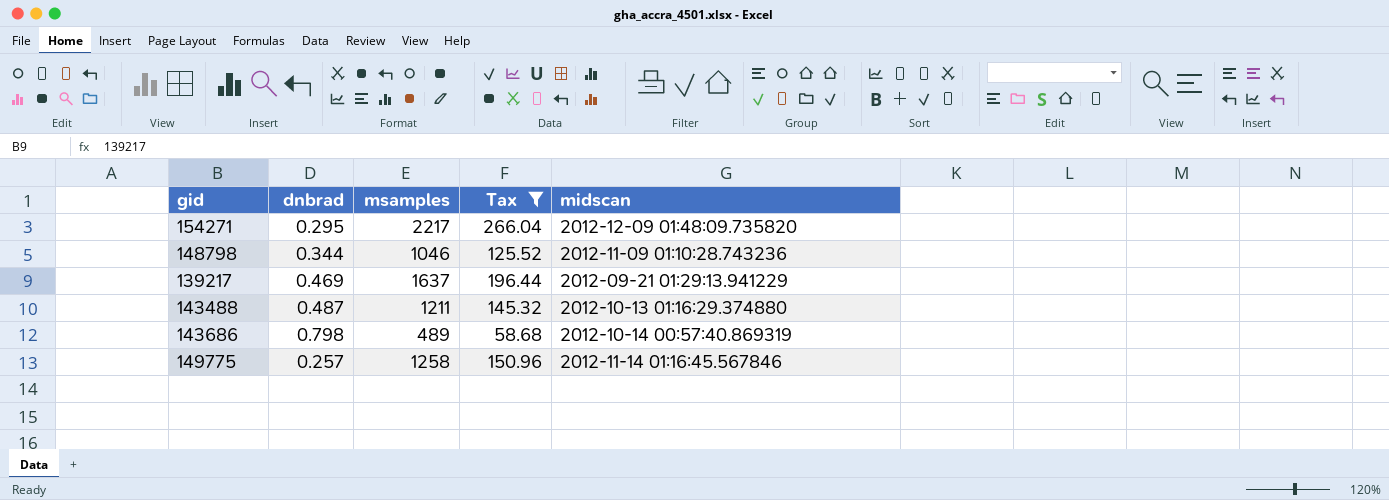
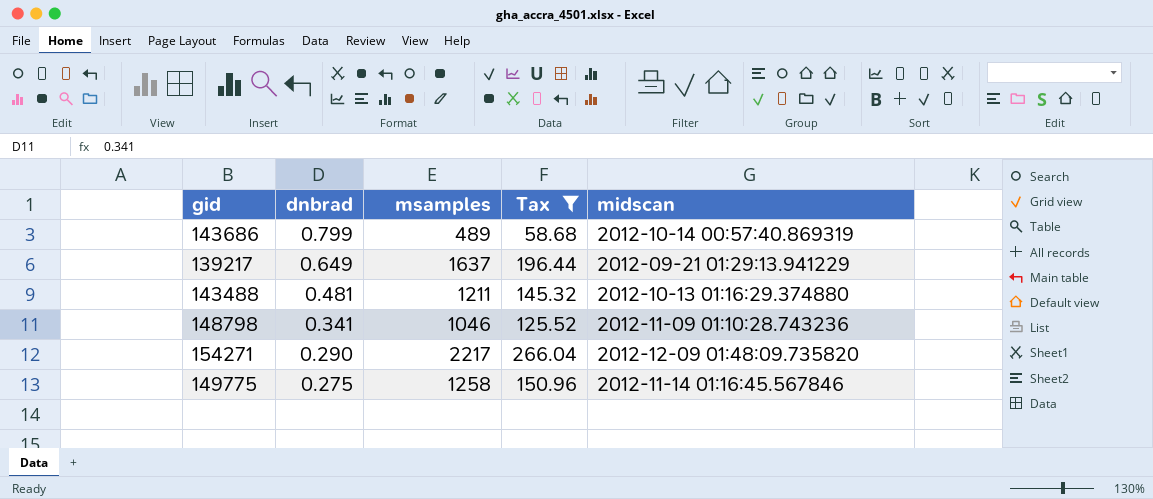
row order: none -> dnbrad descending
143686 | dnbrad: 0.798 -> 0.799
139217 | dnbrad: 0.469 -> 0.649
143488 | dnbrad: 0.487 -> 0.481
148798 | dnbrad: 0.344 -> 0.341
154271 | dnbrad: 0.295 -> 0.290
149775 | dnbrad: 0.257 -> 0.275

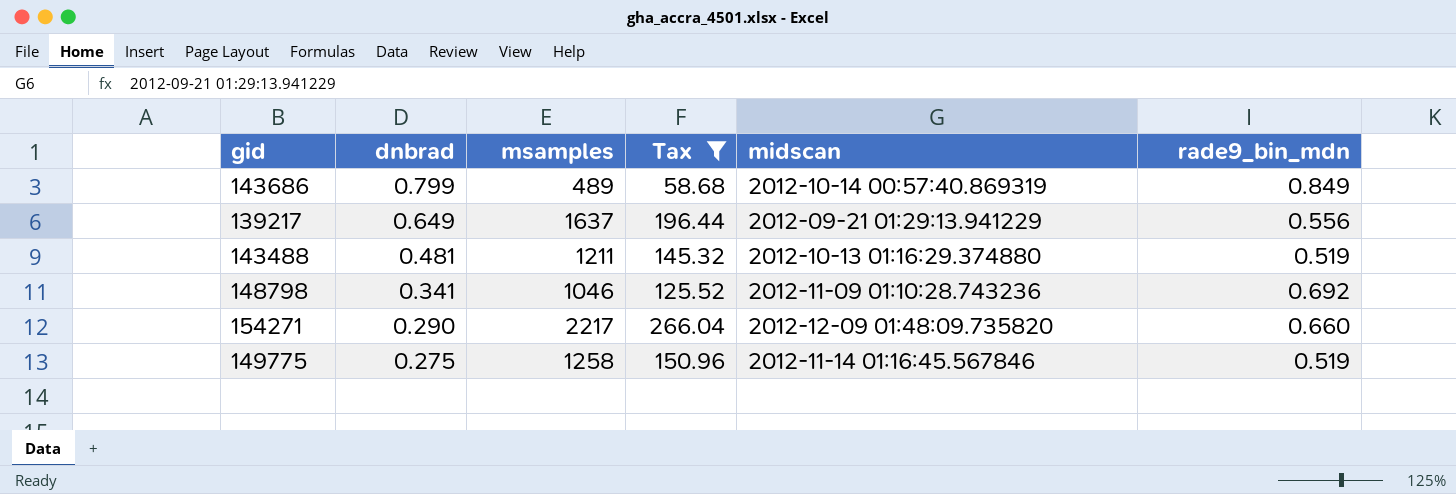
column rade9_bin_mdn | position: none -> 6

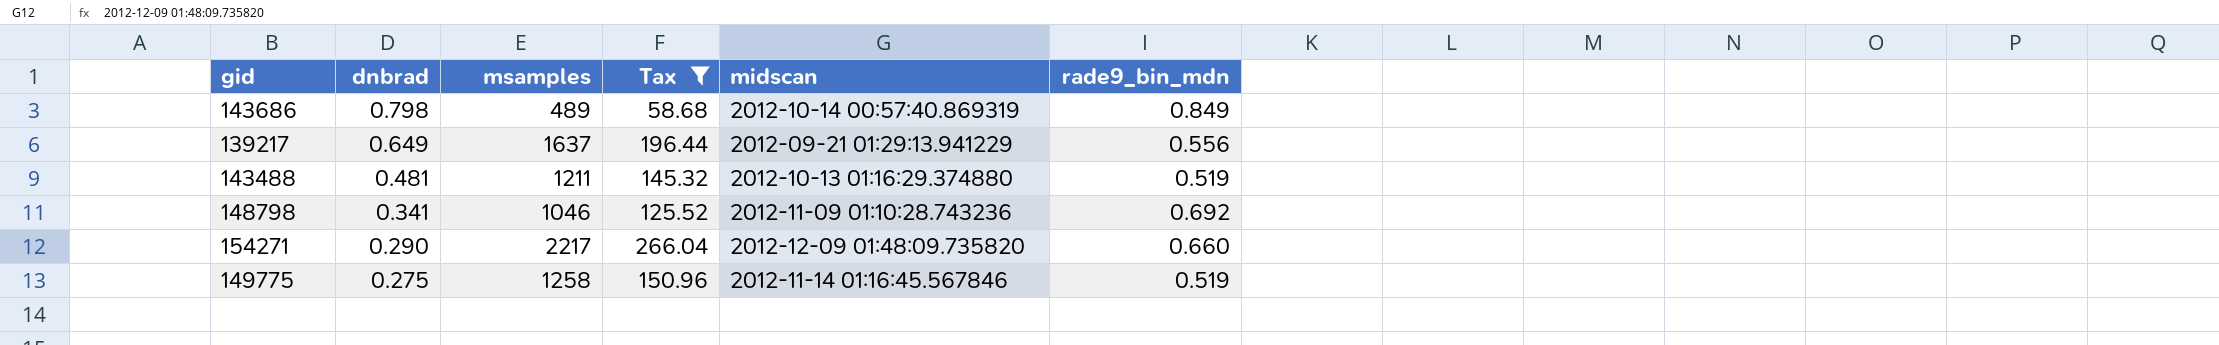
143686 | dnbrad: 0.799 -> 0.798

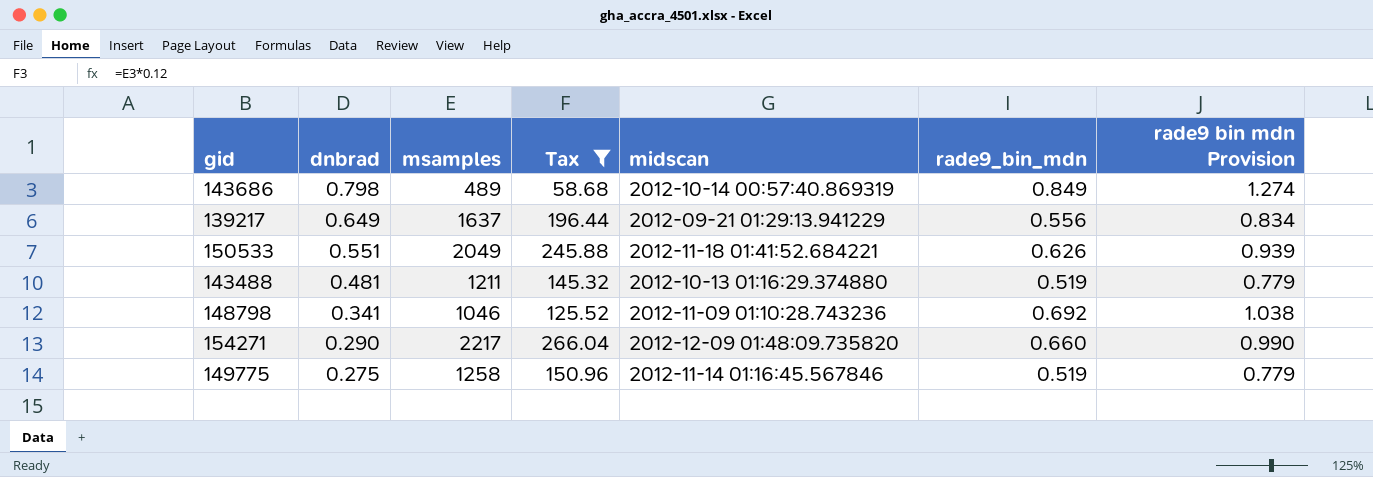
column rade9 bin mdn Provision | formula: none -> [rade9_bin_mdn] * 1.5
row 150533: none -> 0.551 | 2049 | 245.88 | 2012-11-18 01:41:52.684221 | 0.626 | 0.939

